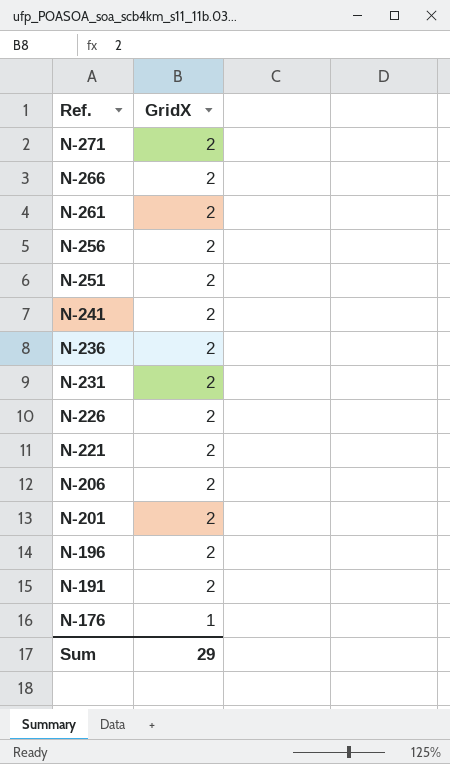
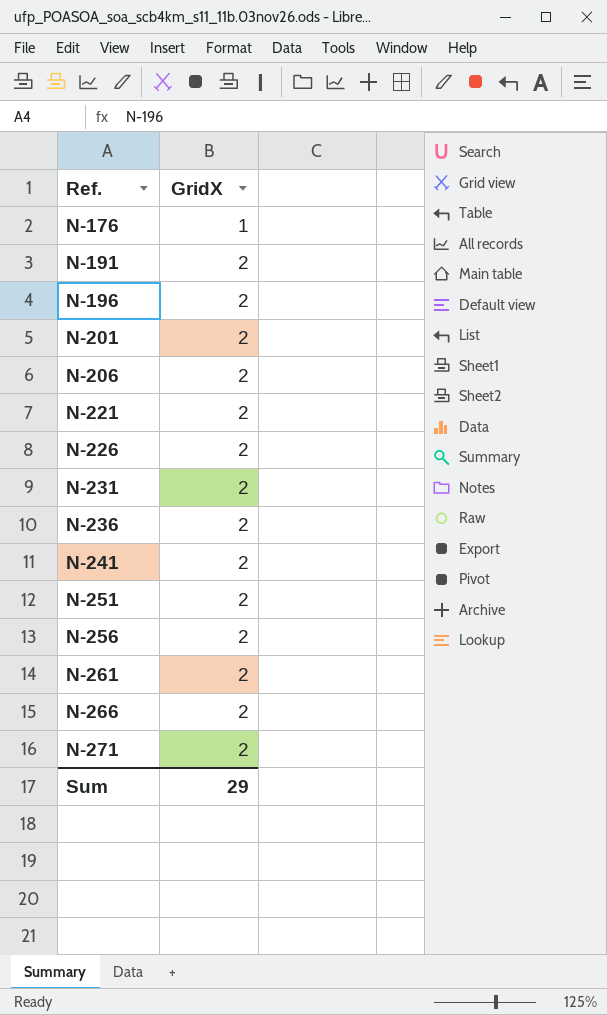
row order: Ref. descending -> Ref. ascending

